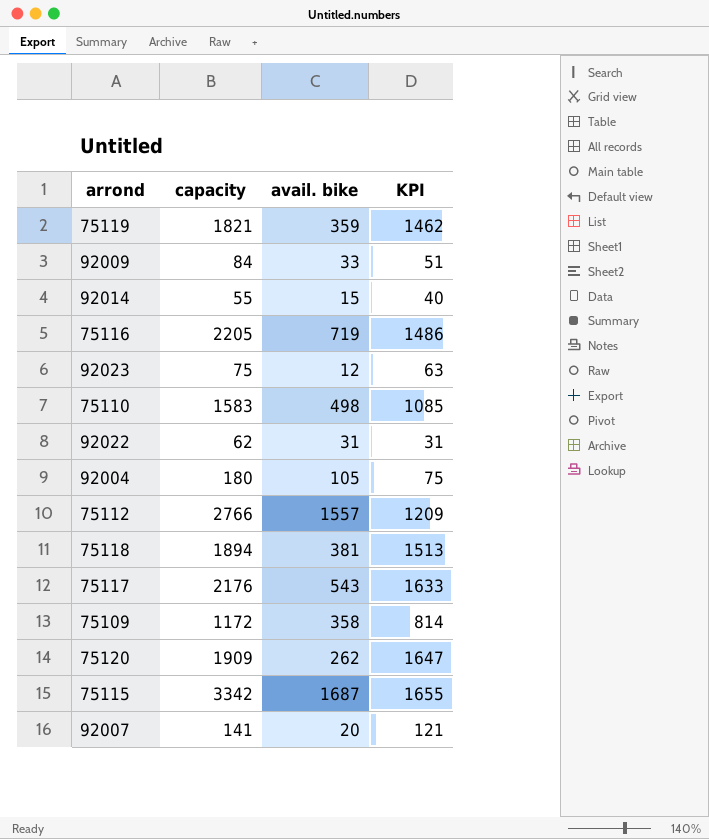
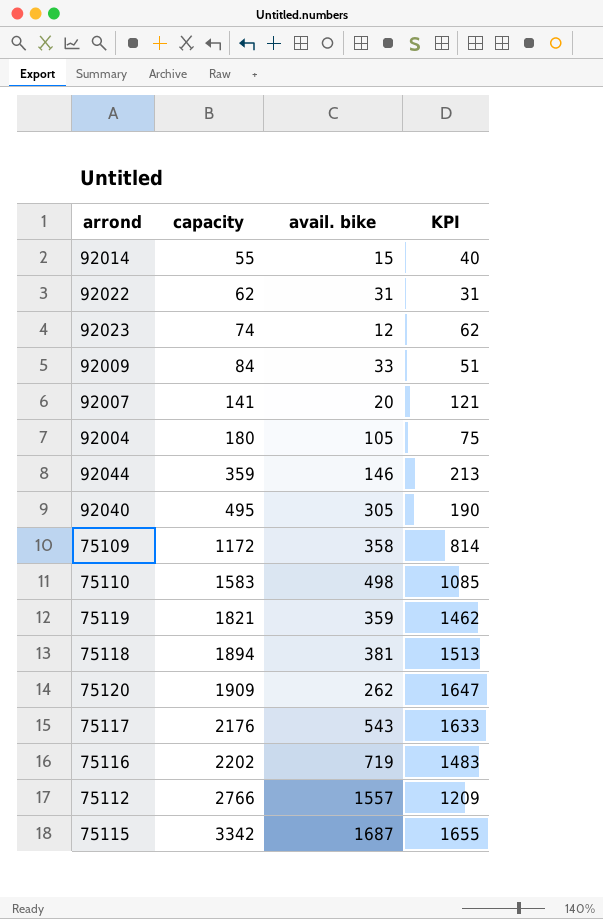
row order: none -> capacity ascending
92023 | capacity: 75 -> 74
92023 | KPI: 63 -> 62
row 92044: none -> 359 | 146 | 213
row 92040: none -> 495 | 305 | 190
75116 | capacity: 2205 -> 2202
75116 | KPI: 1486 -> 1483

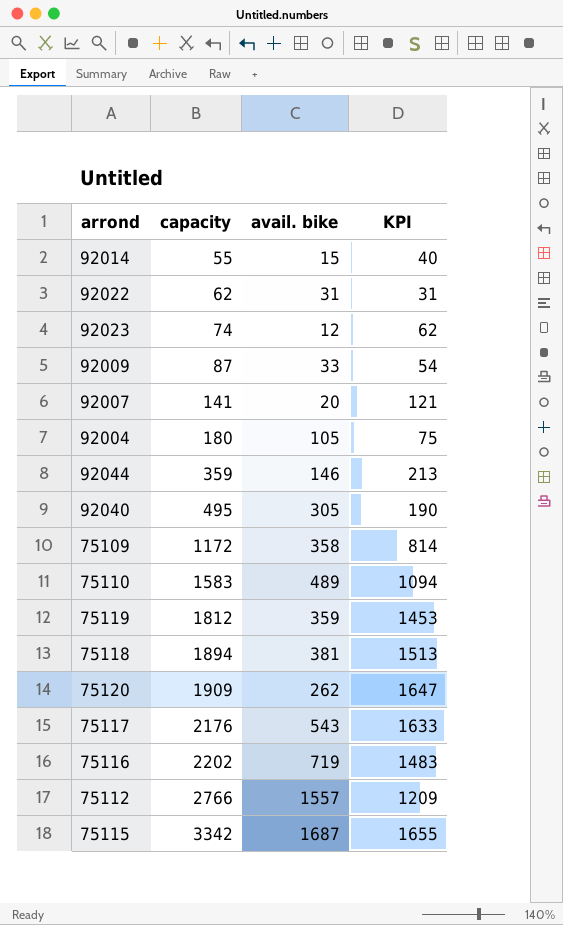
92009 | capacity: 84 -> 87
92009 | KPI: 51 -> 54
75110 | avail. bike: 498 -> 489
75110 | KPI: 1085 -> 1094
75119 | capacity: 1821 -> 1812
75119 | KPI: 1462 -> 1453

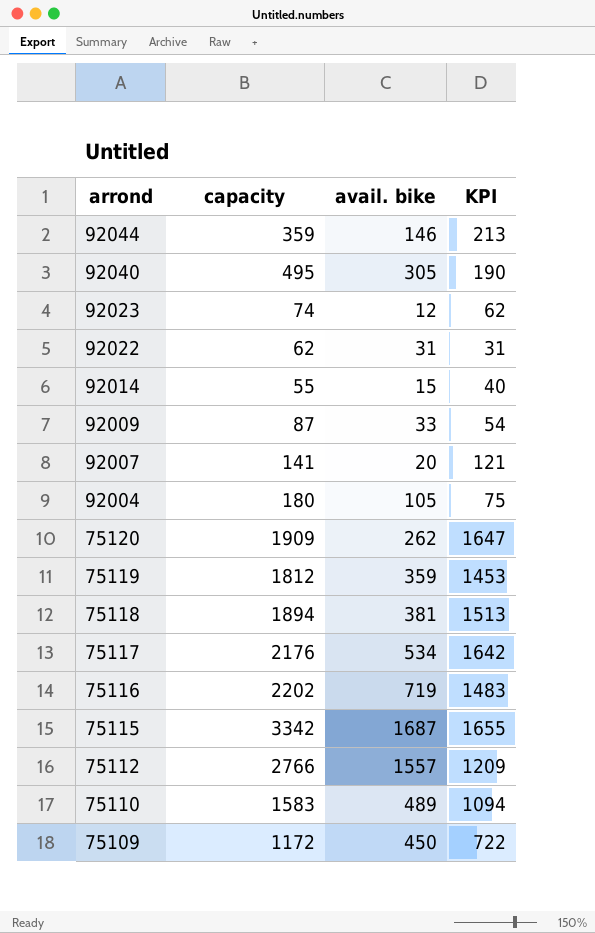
row order: capacity ascending -> arrond descending
75117 | avail. bike: 543 -> 534
75117 | KPI: 1633 -> 1642
75109 | avail. bike: 358 -> 450
75109 | KPI: 814 -> 722

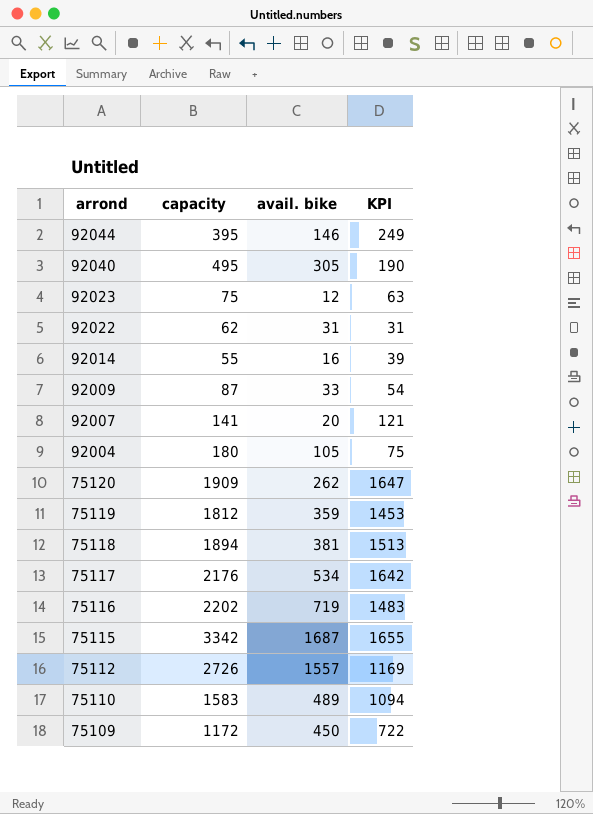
92044 | capacity: 359 -> 395
92044 | KPI: 213 -> 249
92023 | capacity: 74 -> 75
92023 | KPI: 62 -> 63
92014 | avail. bike: 15 -> 16
92014 | KPI: 40 -> 39
75112 | capacity: 2766 -> 2726
75112 | KPI: 1209 -> 1169

